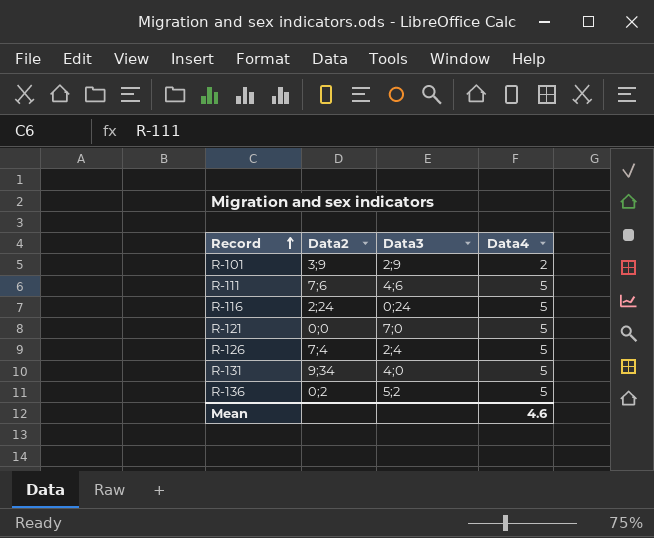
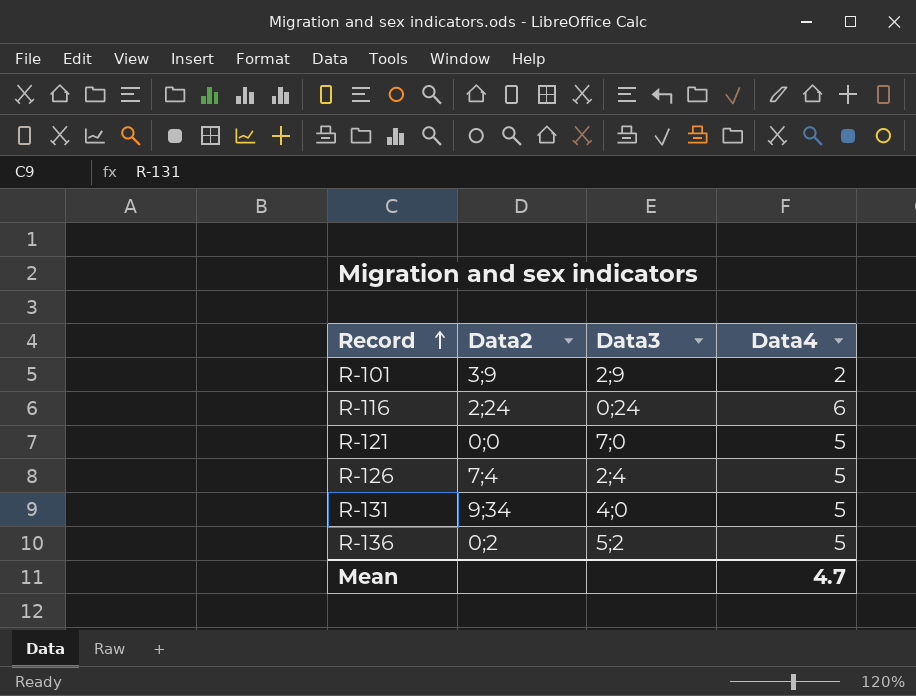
row R-111: 7;6 | 4;6 | 5 -> none
R-116 | Data4: 5 -> 6
Mean | Data4: 4.6 -> 4.7

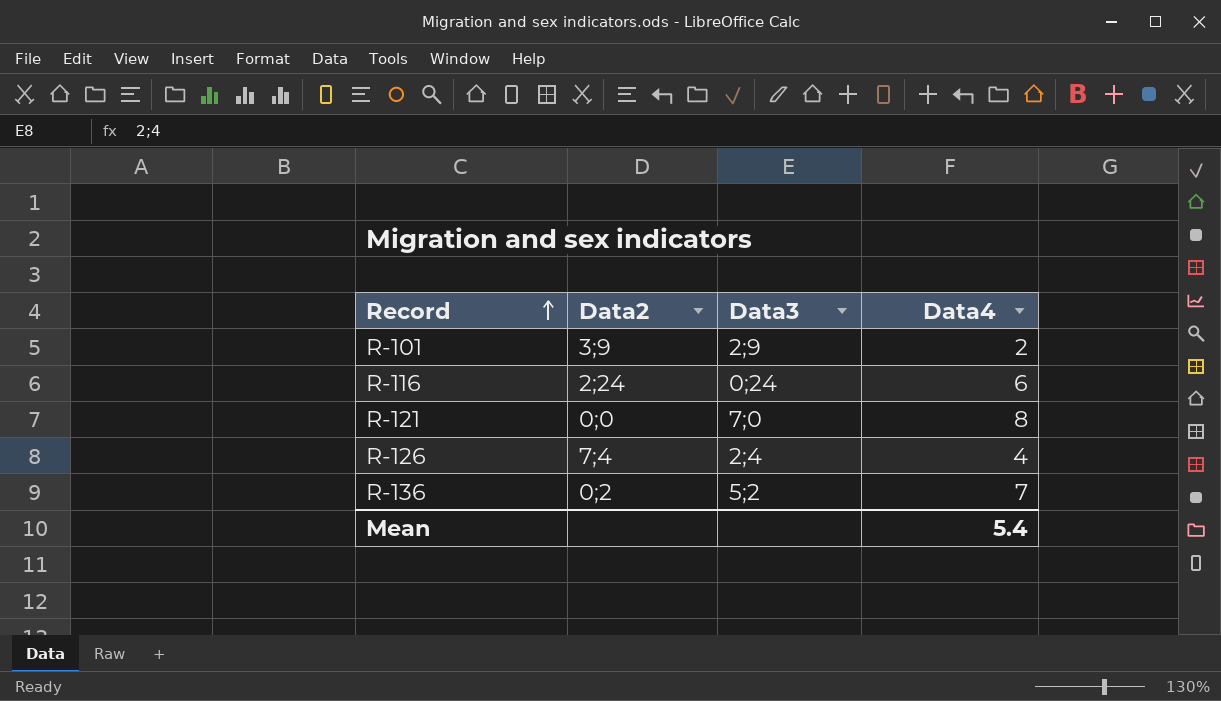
row R-131: 9;34 | 4;0 | 5 -> none
R-121 | Data4: 5 -> 8
R-126 | Data4: 5 -> 4
R-136 | Data4: 5 -> 7
Mean | Data4: 4.7 -> 5.4

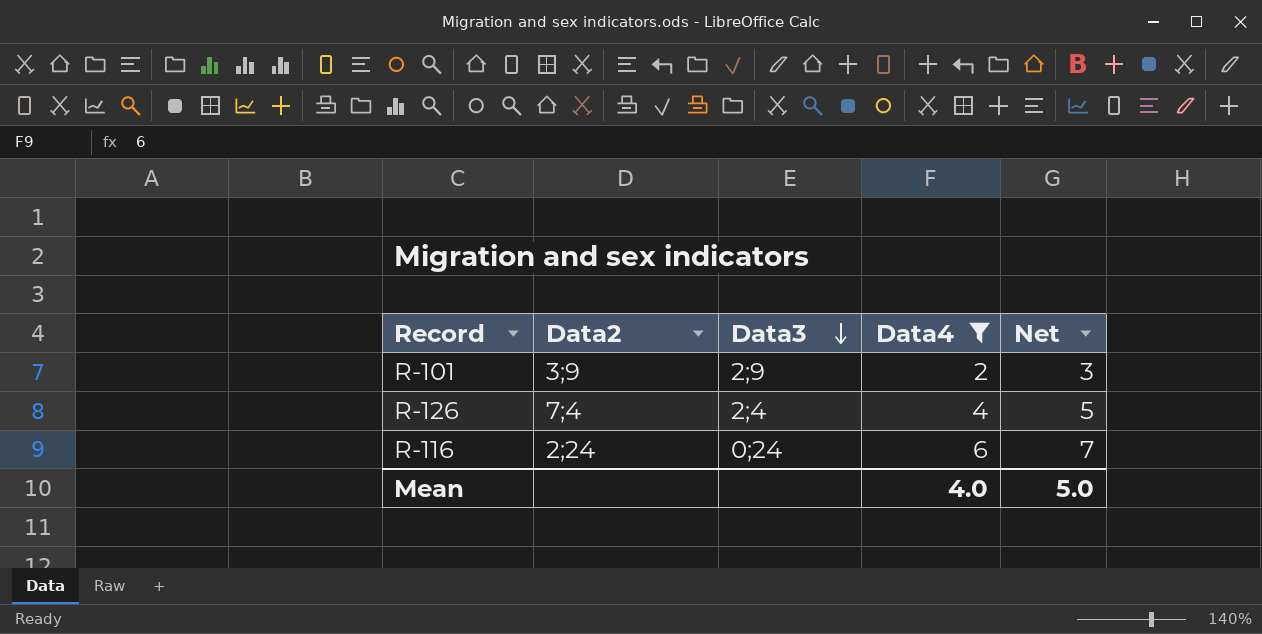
filter: none -> Data4 <= 6
row order: Record ascending -> Data3 descending
column Net | formula: none -> [Data4] + 1
Mean | Data4: 5.4 -> 4.0

